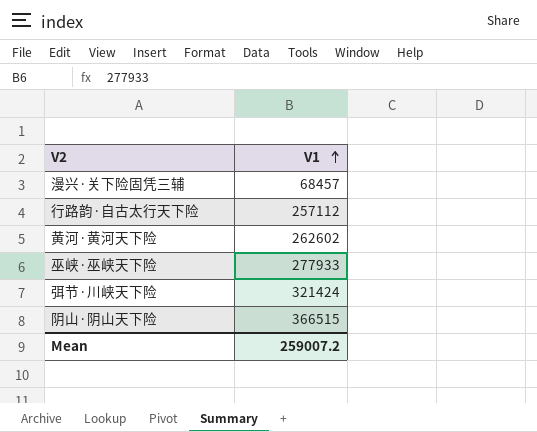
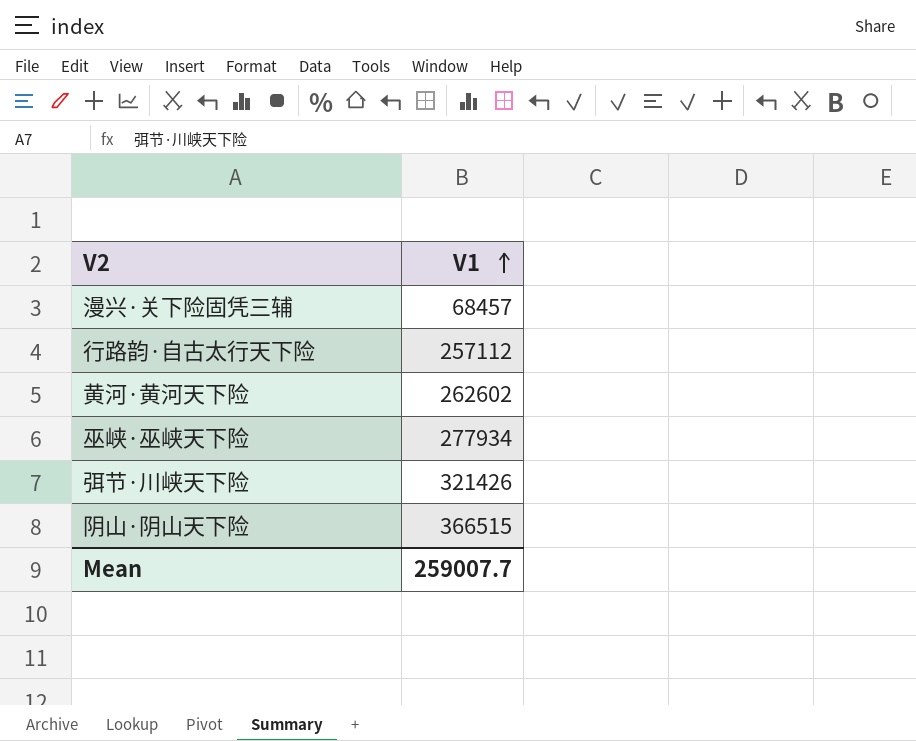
巫峡·巫峡天下险 | V1: 277933 -> 277934
弭节·川峡天下险 | V1: 321424 -> 321426
Mean | V1: 259007.2 -> 259007.7

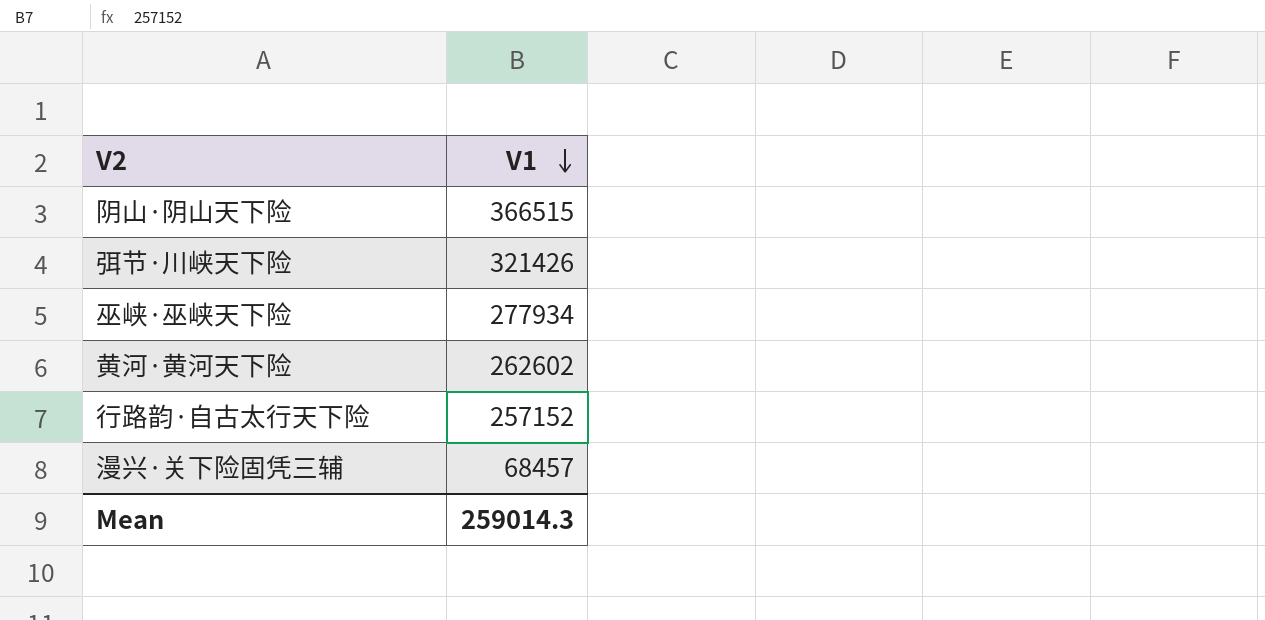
row order: V1 ascending -> V1 descending
行路韵·自古太行天下险 | V1: 257112 -> 257152
Mean | V1: 259007.7 -> 259014.3

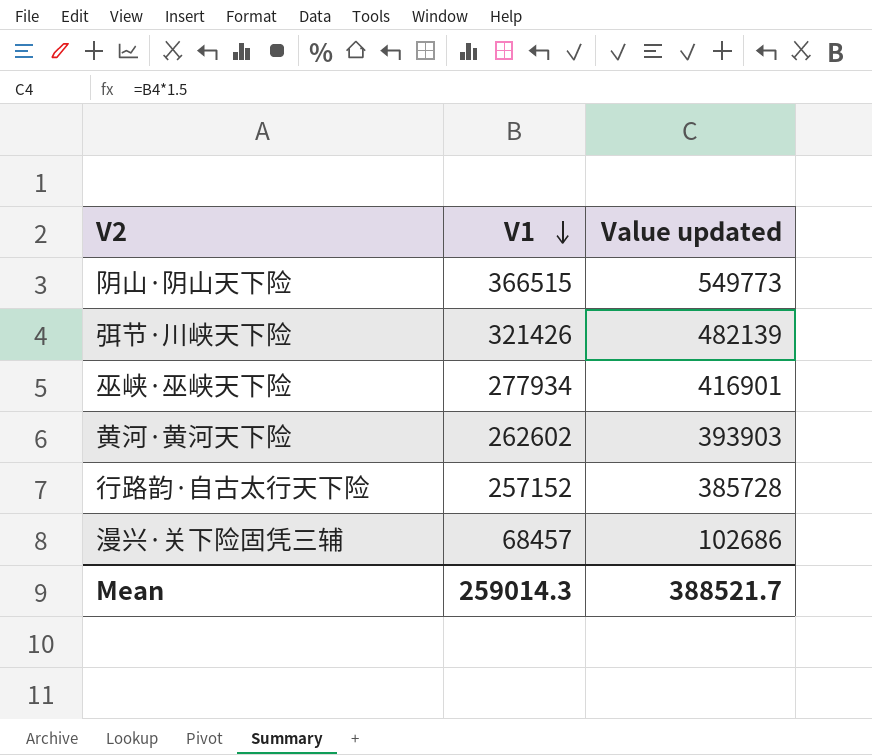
column Value updated | formula: none -> [V1] * 1.5

